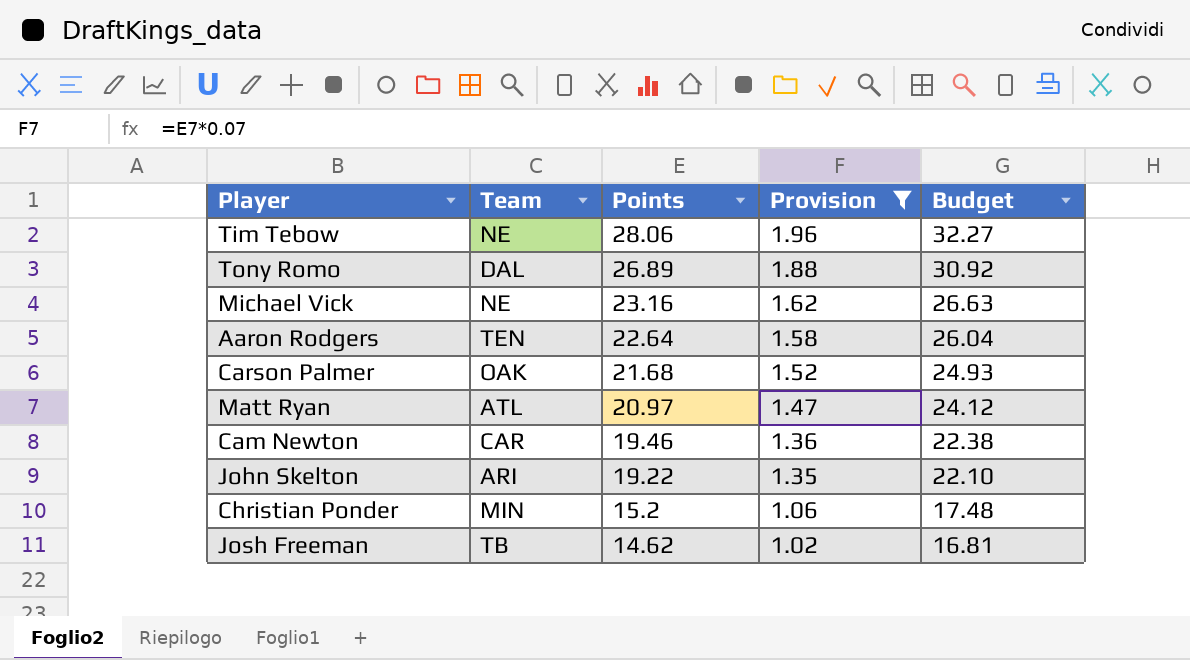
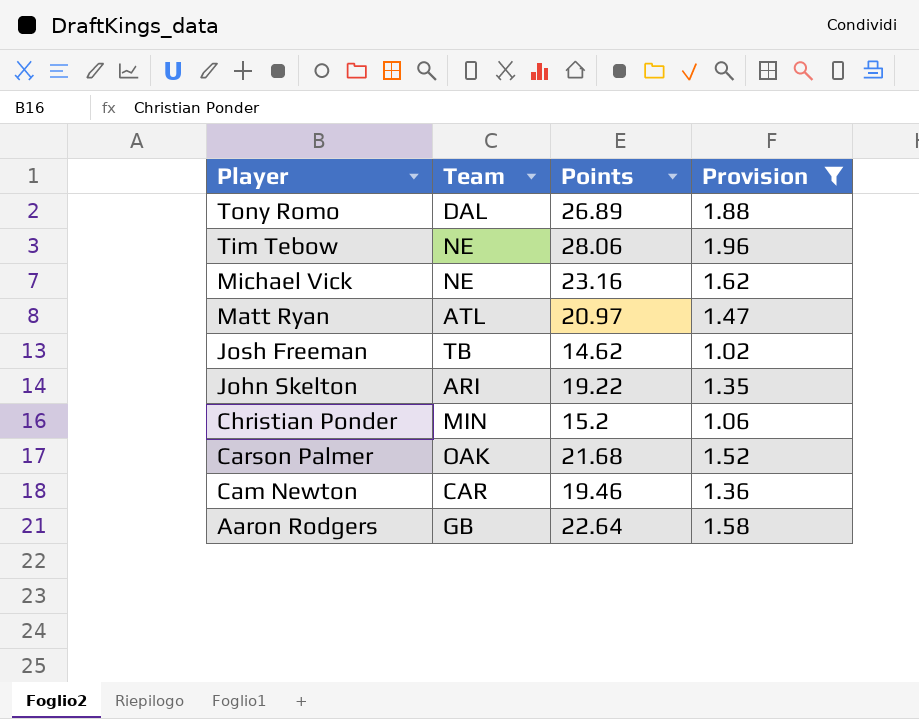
row order: Points descending -> Player descending
column Budget | formula: [Points] * 1.15 -> none
Aaron Rodgers | Team: TEN -> GB

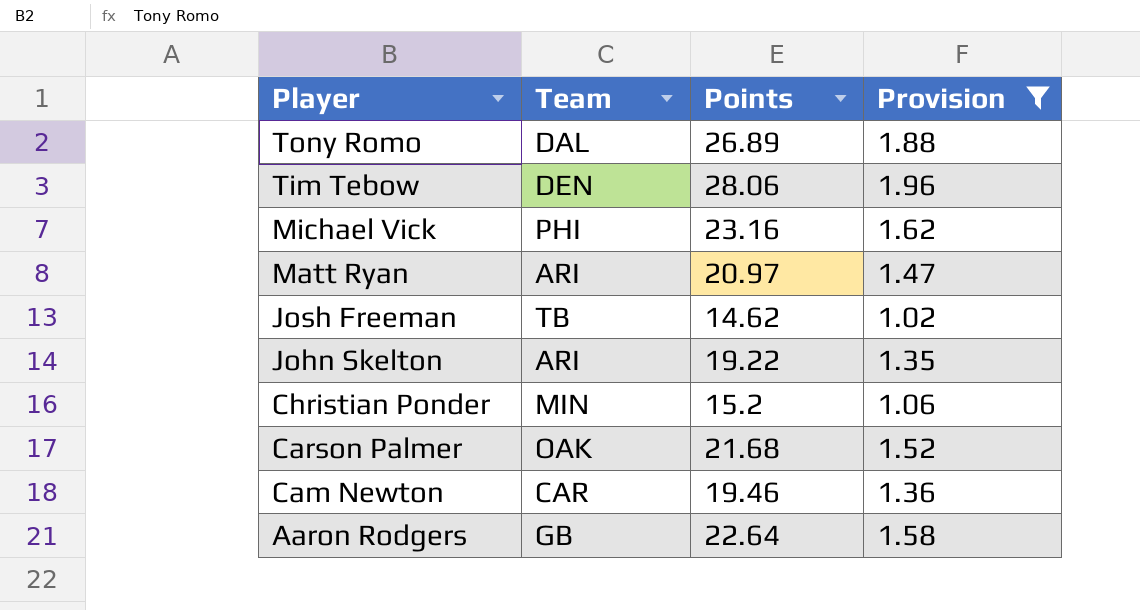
Tim Tebow | Team: NE -> DEN
Michael Vick | Team: NE -> PHI
Matt Ryan | Team: ATL -> ARI

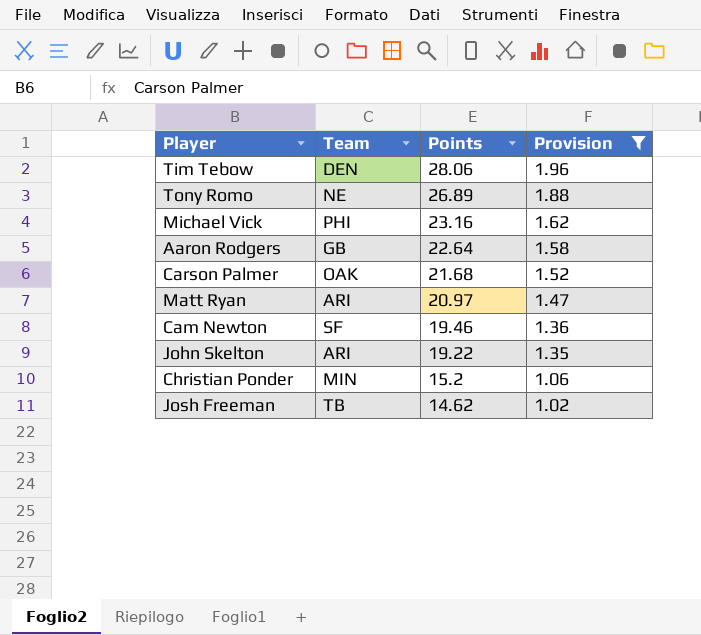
row order: Player descending -> Points descending
Tony Romo | Team: DAL -> NE
Cam Newton | Team: CAR -> SF

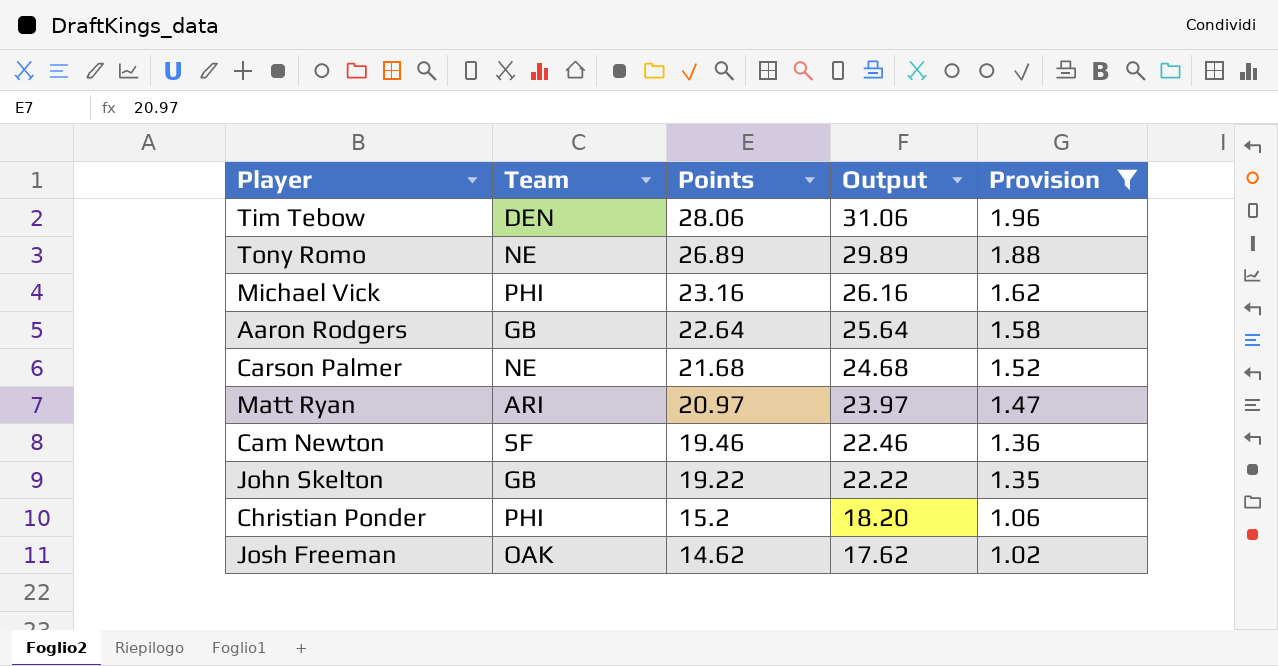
column Output | formula: none -> [Points] + 3
Carson Palmer | Team: OAK -> NE
John Skelton | Team: ARI -> GB
Christian Ponder | Team: MIN -> PHI
Josh Freeman | Team: TB -> OAK

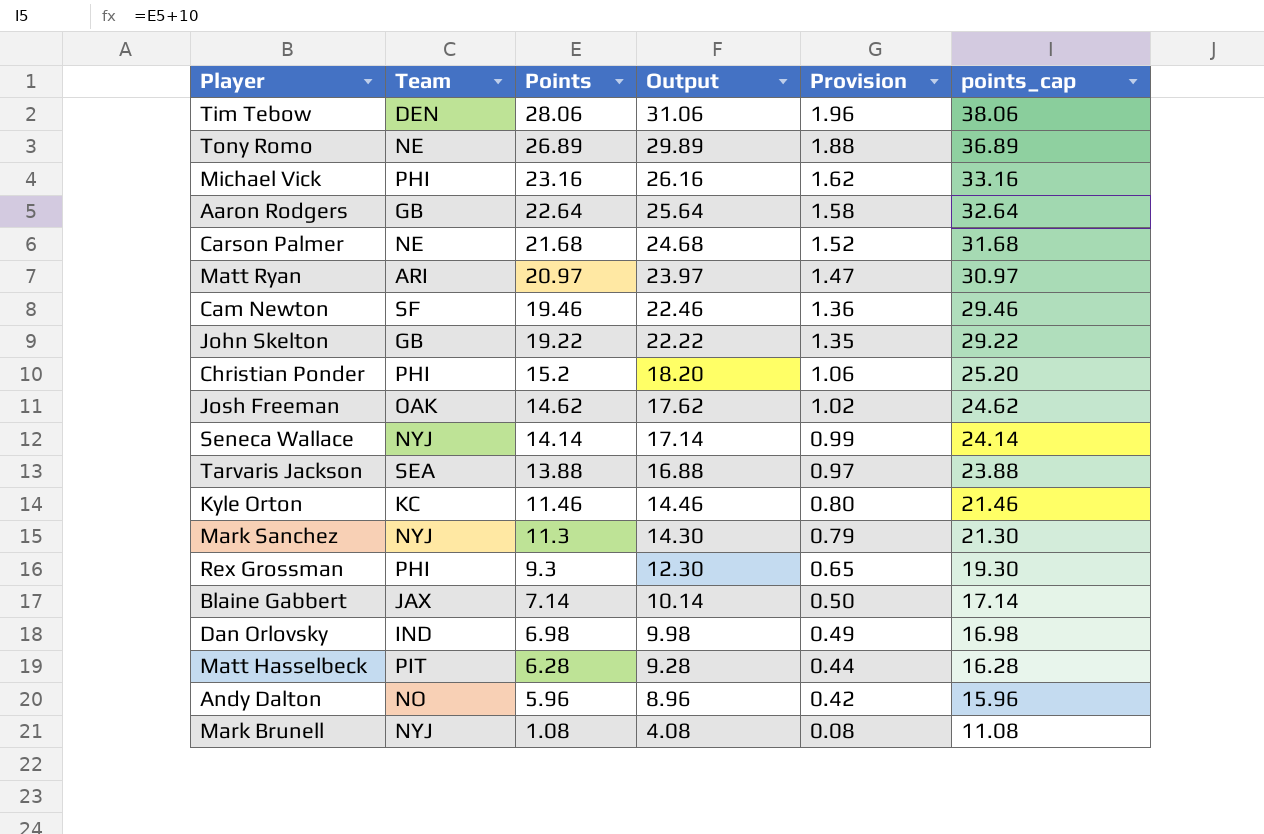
filter: Provision >= 1.02 -> none
column points_cap | formula: none -> [Points] + 10

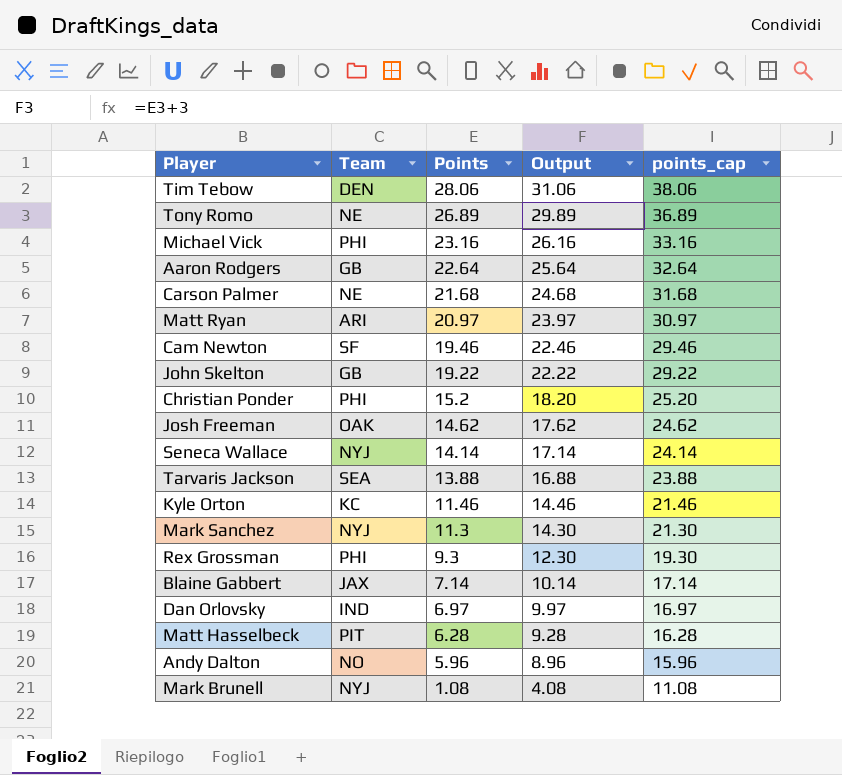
column Provision | formula: [Points] * 0.07 -> none
Dan Orlovsky | Points: 6.98 -> 6.97
Dan Orlovsky | Output: 9.98 -> 9.97
Dan Orlovsky | points_cap: 16.98 -> 16.97

